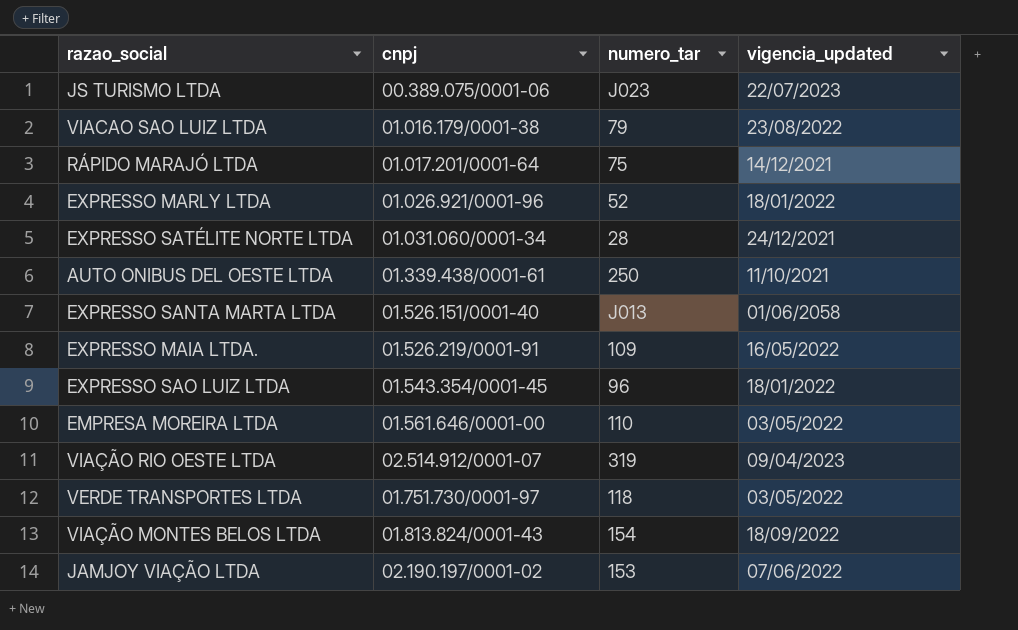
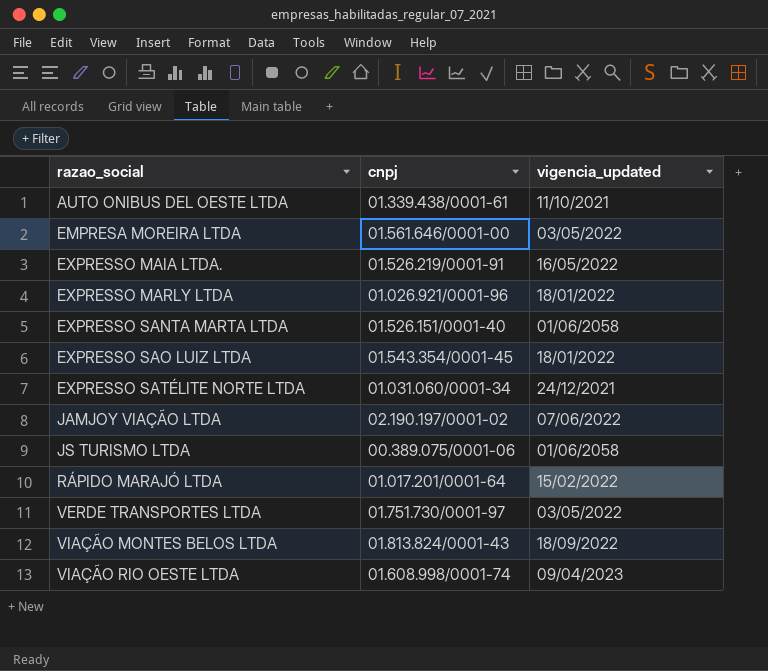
row order: none -> razao_social ascending
column numero_tar | position: 3 -> none
row VIACAO SAO LUIZ LTDA: 01.016.179/0001-38 | 79 | 23/08/2022 -> none
JS TURISMO LTDA | vigencia_updated: 22/07/2023 -> 01/06/2058
RÁPIDO MARAJÓ LTDA | vigencia_updated: 14/12/2021 -> 15/02/2022
VIAÇÃO RIO OESTE LTDA | cnpj: 02.514.912/0001-07 -> 01.608.998/0001-74

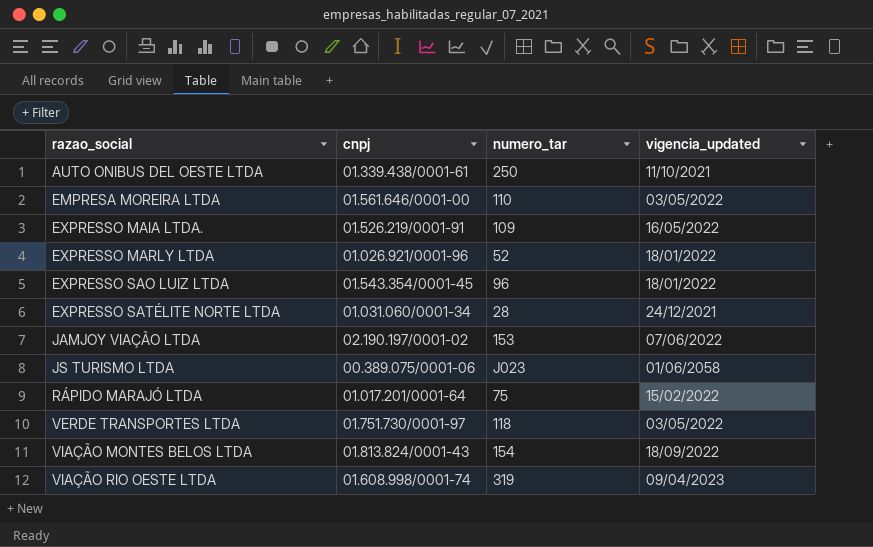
column numero_tar | position: none -> 3
row EXPRESSO SANTA MARTA LTDA: 01.526.151/0001-40 | 01/06/2058 -> none

